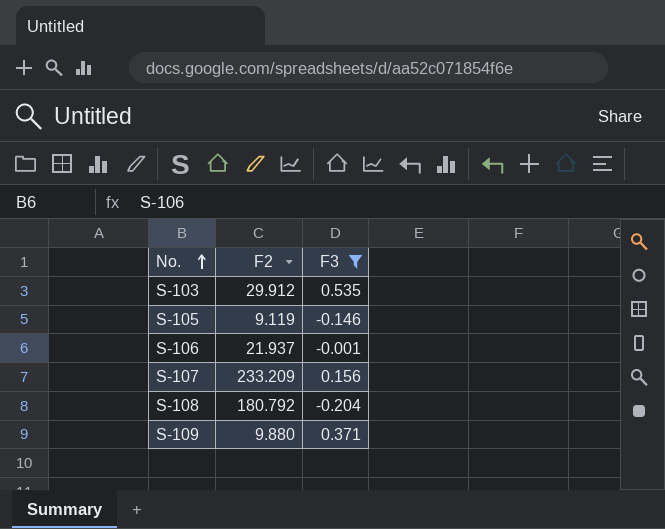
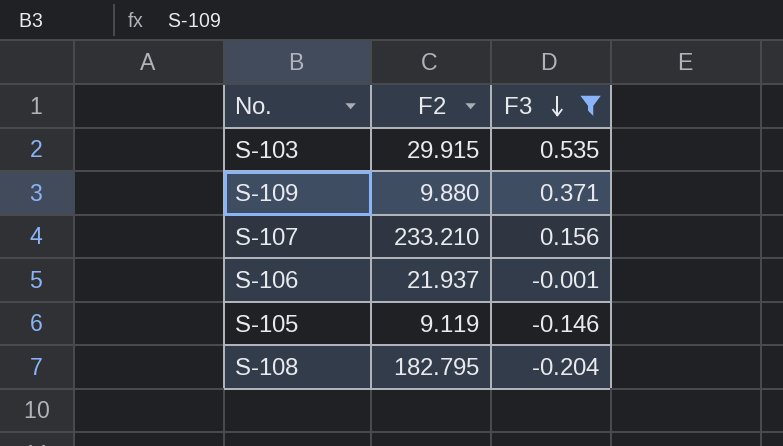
row order: No. ascending -> F3 descending
S-103 | F2: 29.912 -> 29.915
S-107 | F2: 233.209 -> 233.210
S-108 | F2: 180.792 -> 182.795

